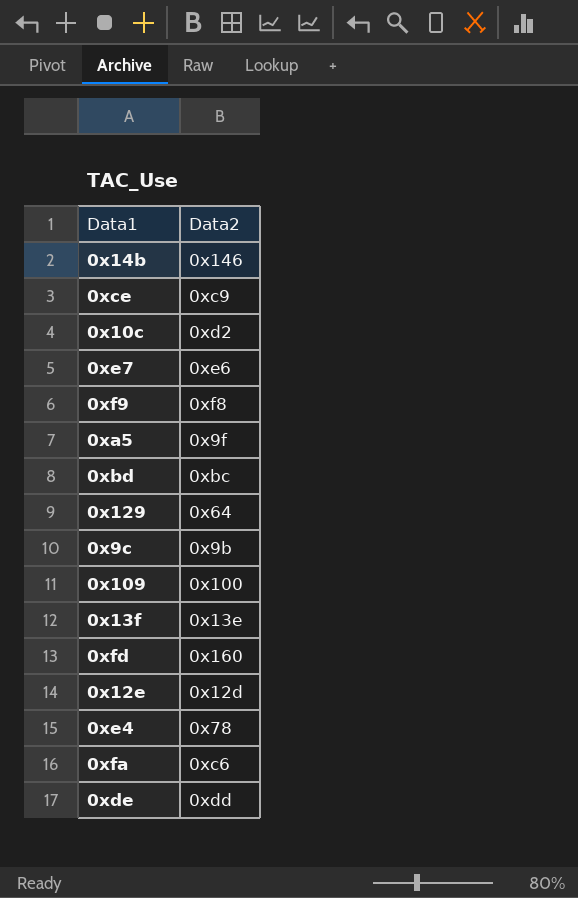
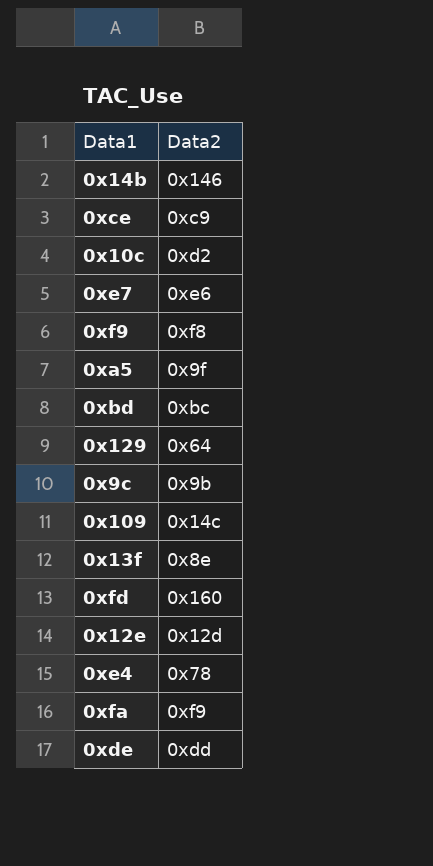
0x109 | Data2: 0x100 -> 0x14c
0x13f | Data2: 0x13e -> 0x8e
0xfa | Data2: 0xc6 -> 0xf9

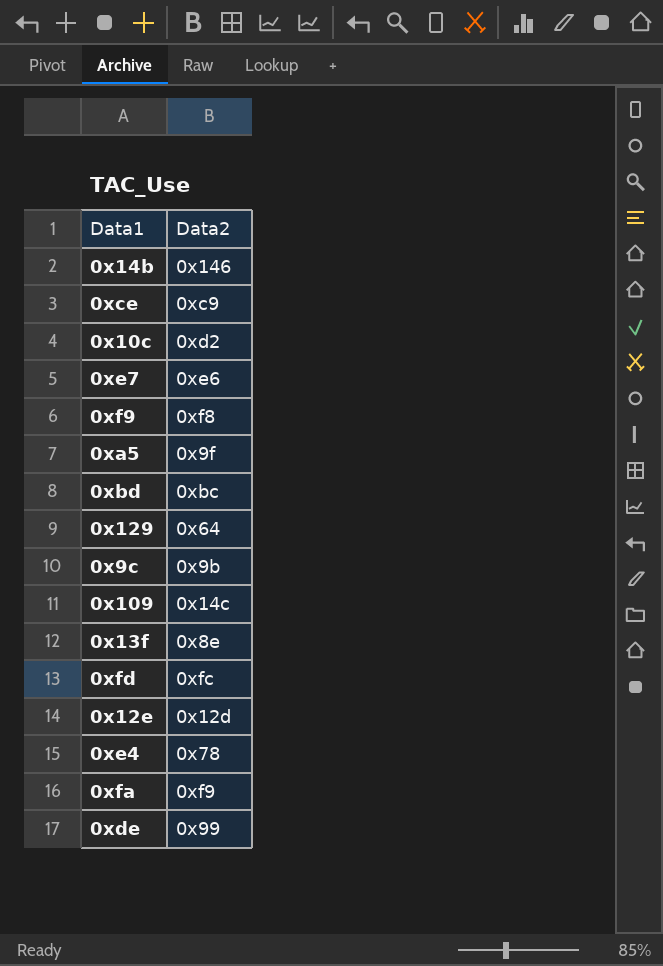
0xfd | Data2: 0x160 -> 0xfc
0xde | Data2: 0xdd -> 0x99

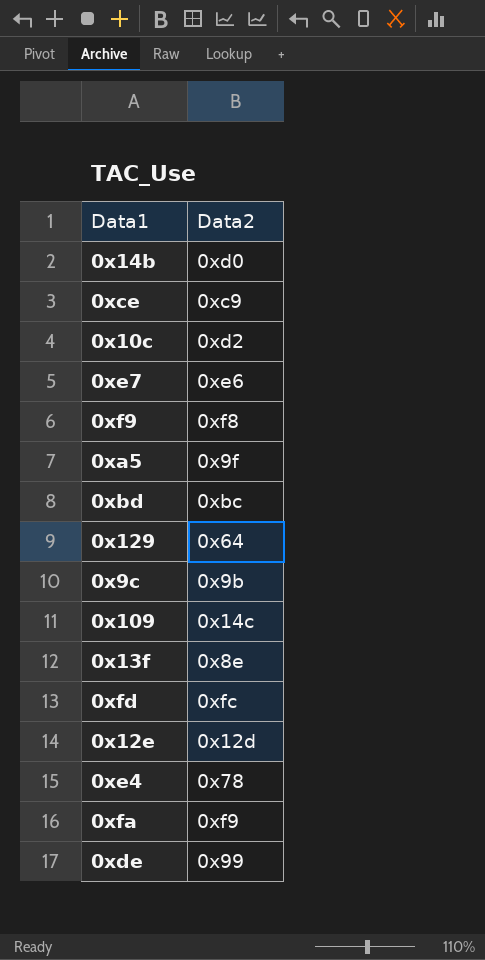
0x14b | Data2: 0x146 -> 0xd0

